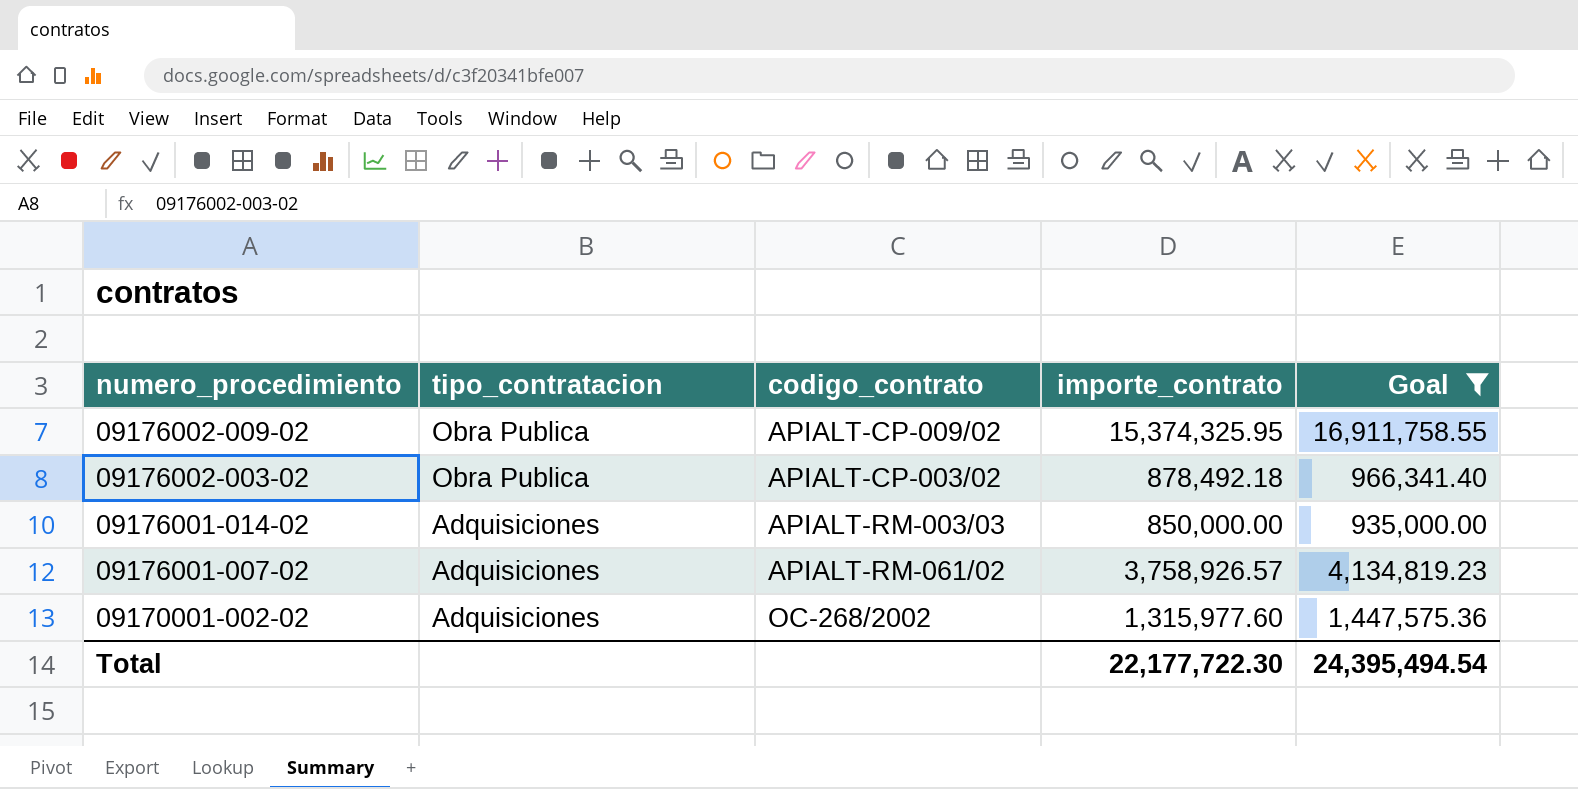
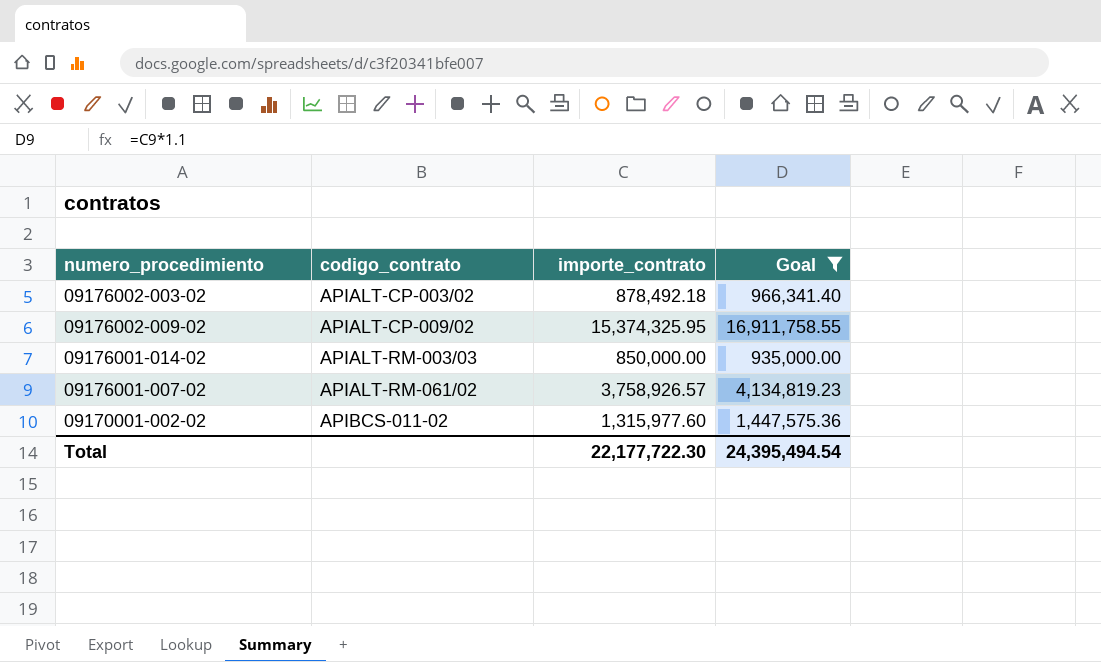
row order: numero_procedimiento descending -> codigo_contrato ascending
column tipo_contratacion | position: 2 -> none
09170001-002-02 | codigo_contrato: OC-268/2002 -> APIBCS-011-02

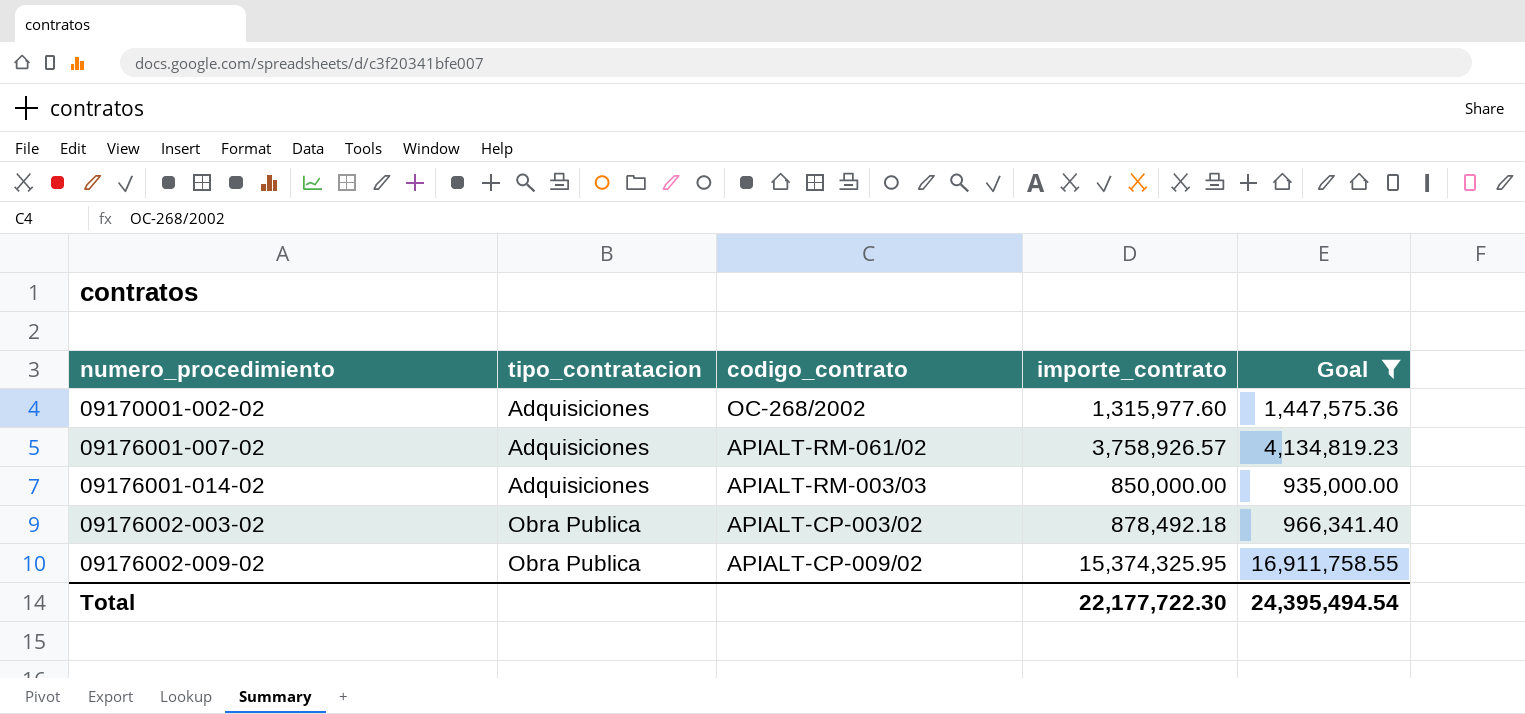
row order: codigo_contrato ascending -> numero_procedimiento ascending
column tipo_contratacion | position: none -> 2
09170001-002-02 | codigo_contrato: APIBCS-011-02 -> OC-268/2002

